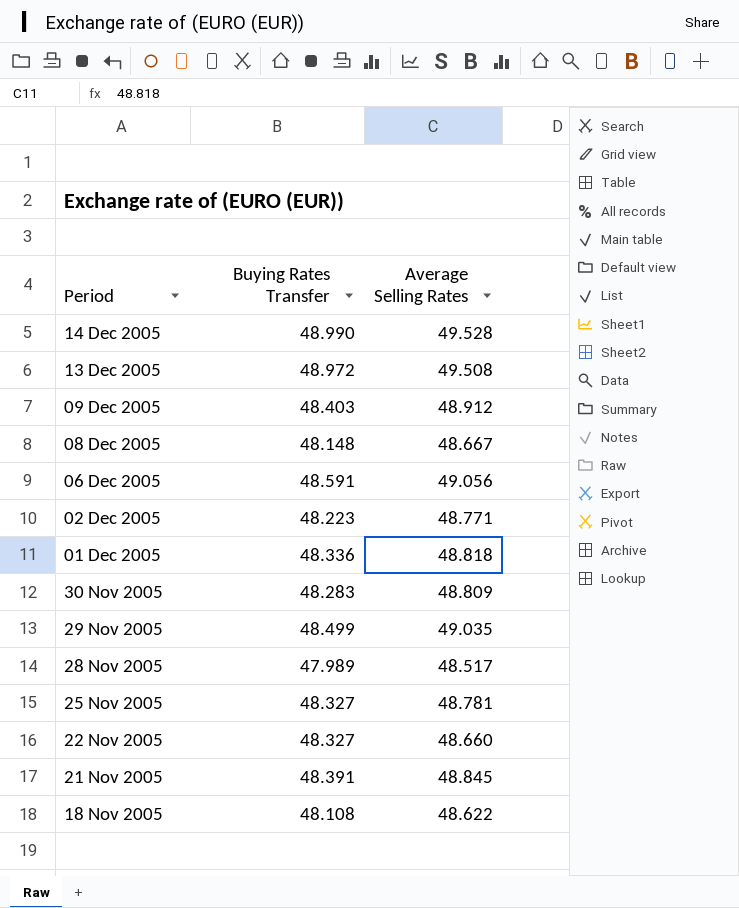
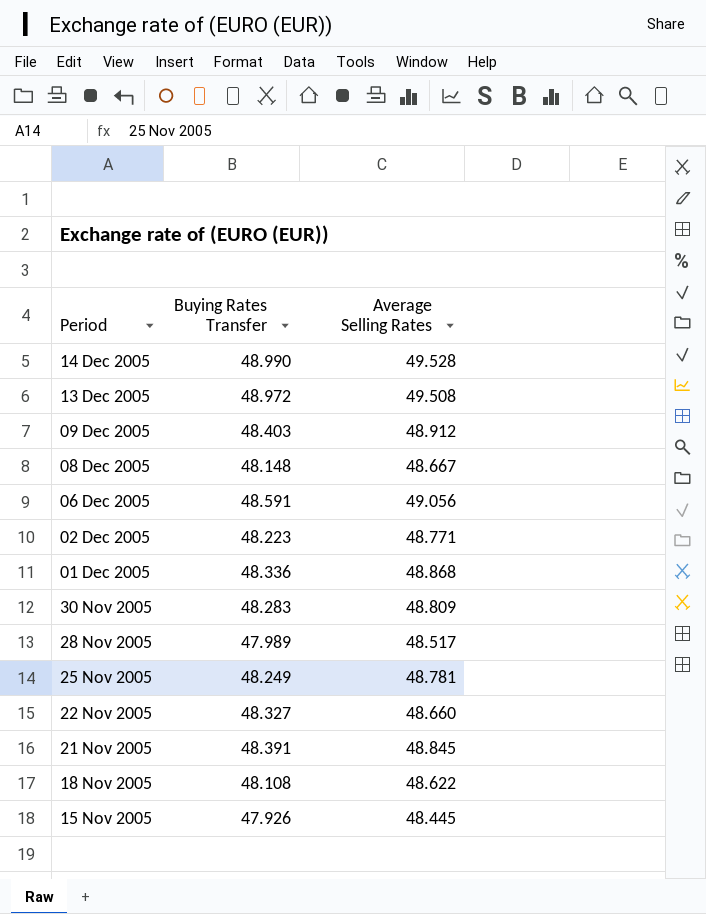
row 29 Nov 2005: 48.499 | 49.035 -> none
01 Dec 2005 | Average Selling Rates: 48.818 -> 48.868
25 Nov 2005 | Buying Rates Transfer: 48.327 -> 48.249
row 15 Nov 2005: none -> 47.926 | 48.445

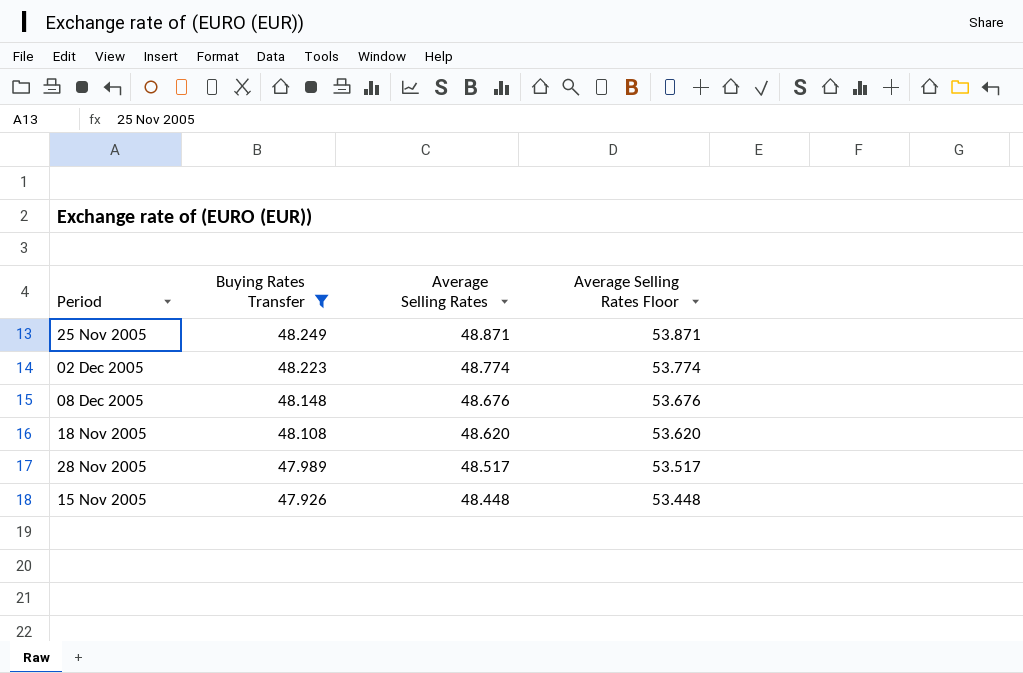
filter: none -> Buying Rates Transfer <= 48.249
row order: Period descending -> Buying Rates Transfer descending
column Average Selling Rates Floor | formula: none -> [Average Selling Rates] + 5
25 Nov 2005 | Average Selling Rates: 48.781 -> 48.871
02 Dec 2005 | Average Selling Rates: 48.771 -> 48.774
08 Dec 2005 | Average Selling Rates: 48.667 -> 48.676
18 Nov 2005 | Average Selling Rates: 48.622 -> 48.620
15 Nov 2005 | Average Selling Rates: 48.445 -> 48.448

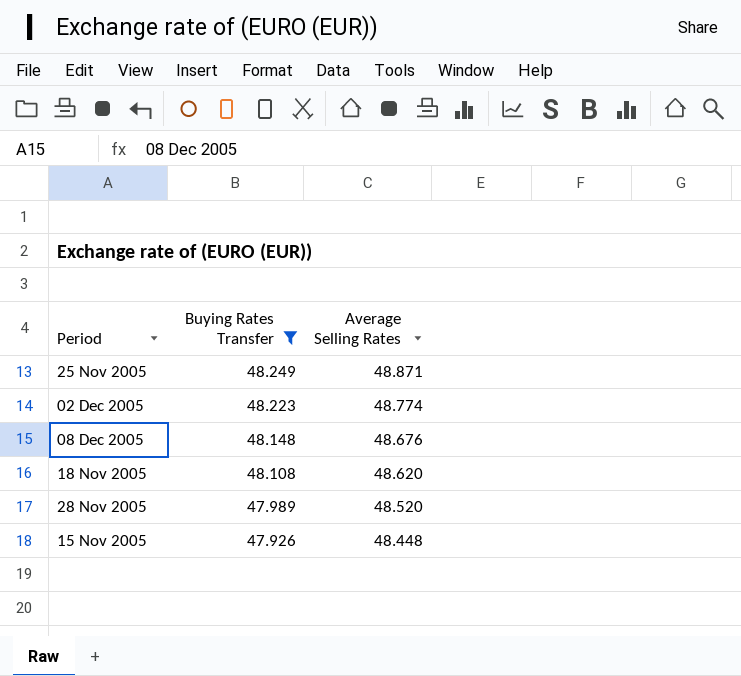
column Average Selling Rates Floor | formula: [Average Selling Rates] + 5 -> none
28 Nov 2005 | Average Selling Rates: 48.517 -> 48.520

